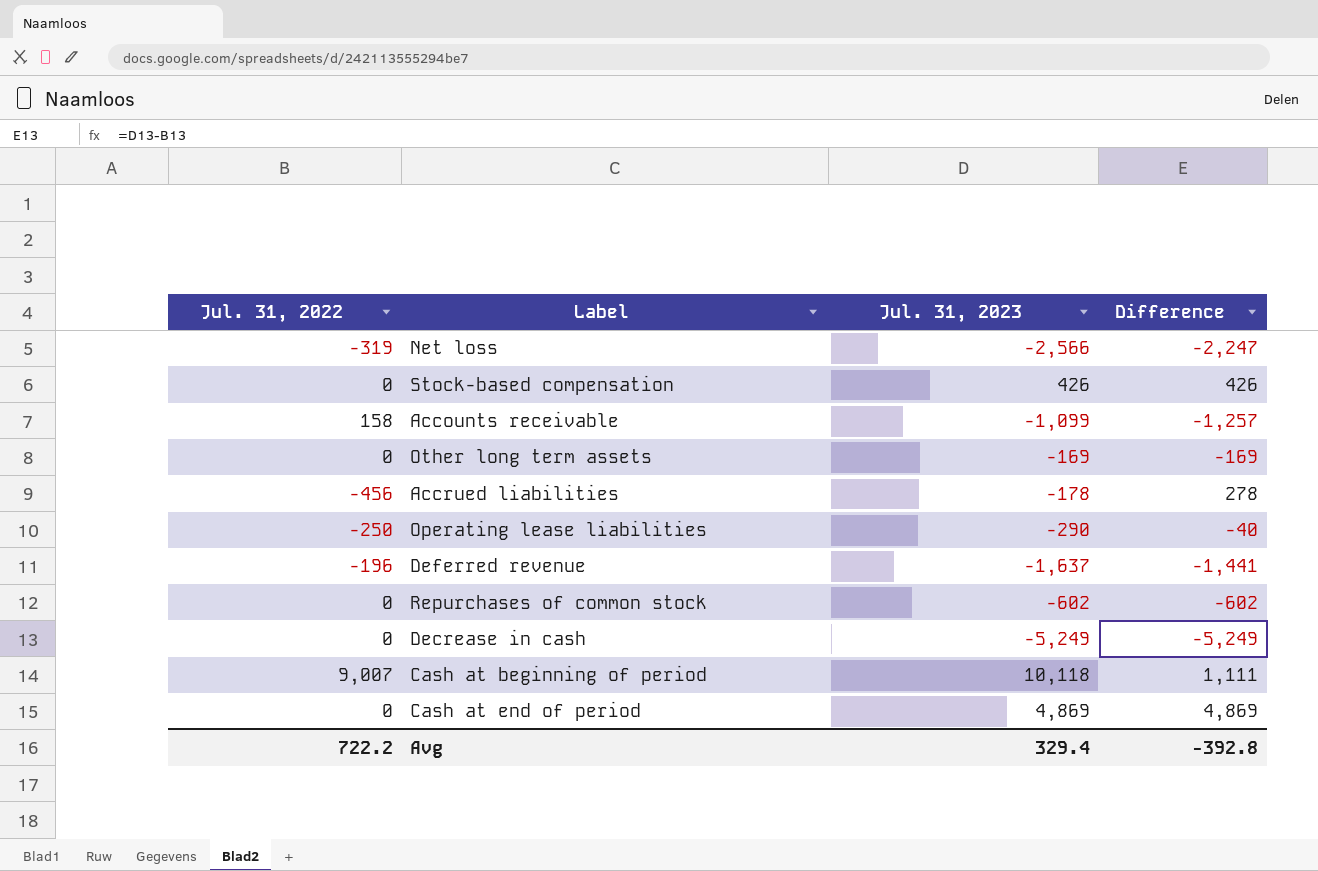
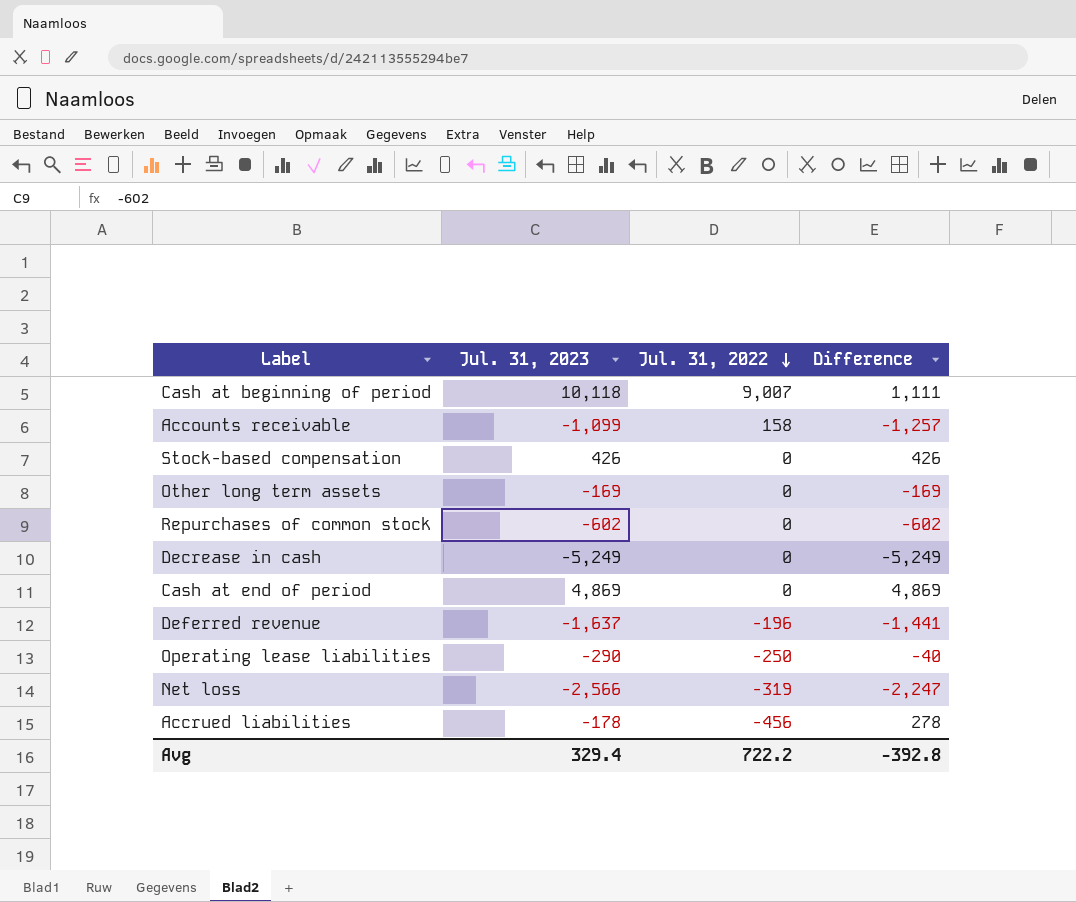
row order: none -> Jul. 31, 2022 descending
column Jul. 31, 2022 | position: 1 -> 3

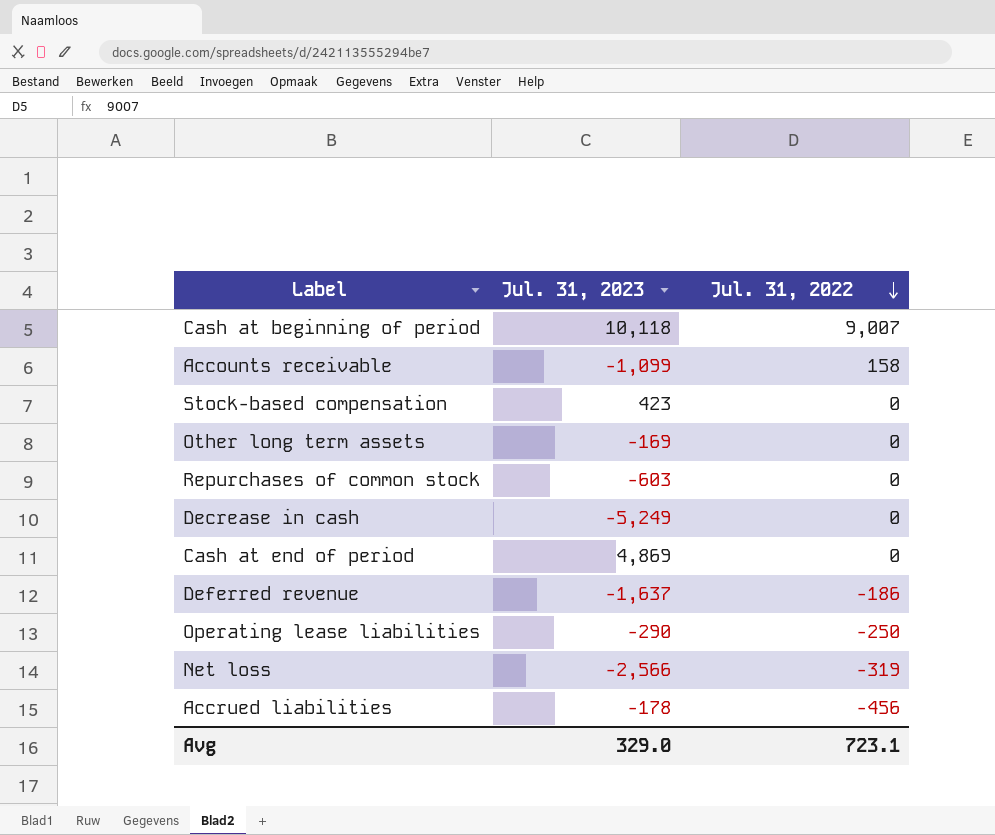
column Difference | formula: [Jul. 31, 2023] - [Jul. 31, 2022] -> none
Stock-based compensation | Jul. 31, 2023: 426 -> 423
Repurchases of common stock | Jul. 31, 2023: -602 -> -603
Deferred revenue | Jul. 31, 2022: -196 -> -186
Avg | Jul. 31, 2023: 329.4 -> 329.0
Avg | Jul. 31, 2022: 722.2 -> 723.1

